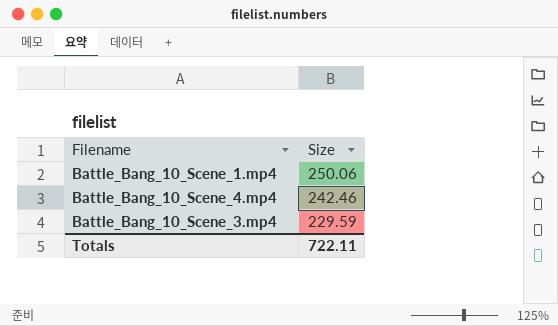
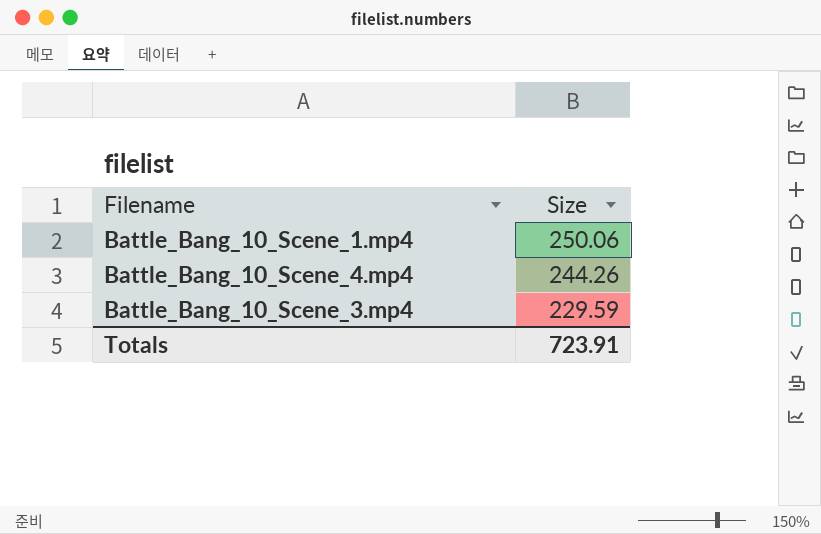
Battle_Bang_10_Scene_4.mp4 | Size: 242.46 -> 244.26
Totals | Size: 722.11 -> 723.91

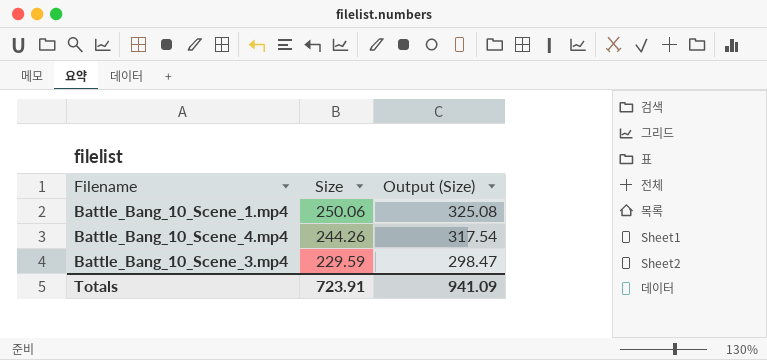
column Output (Size) | formula: none -> [Size] * 1.3

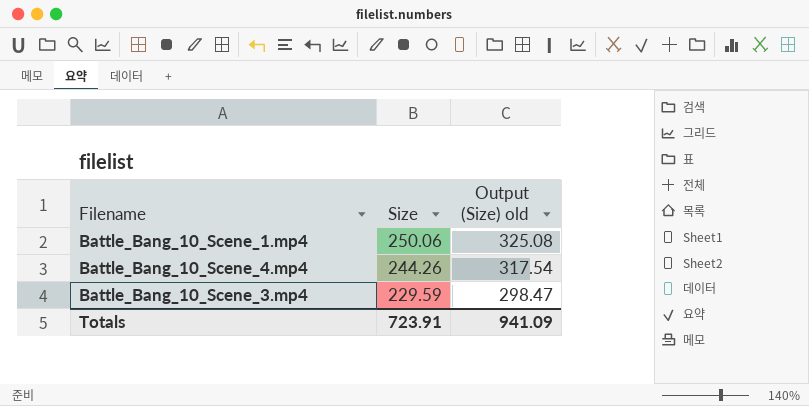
column name: Output (Size) -> Output (Size) old

